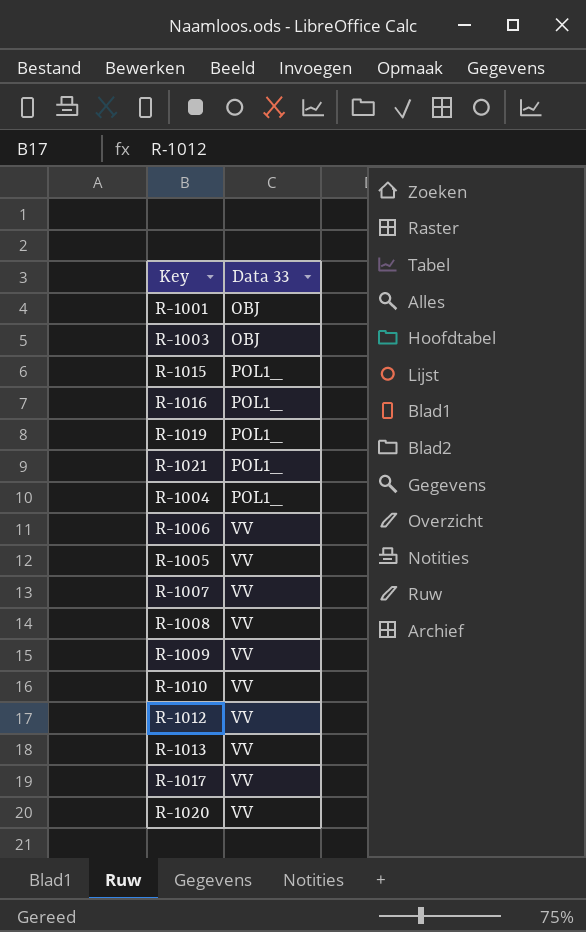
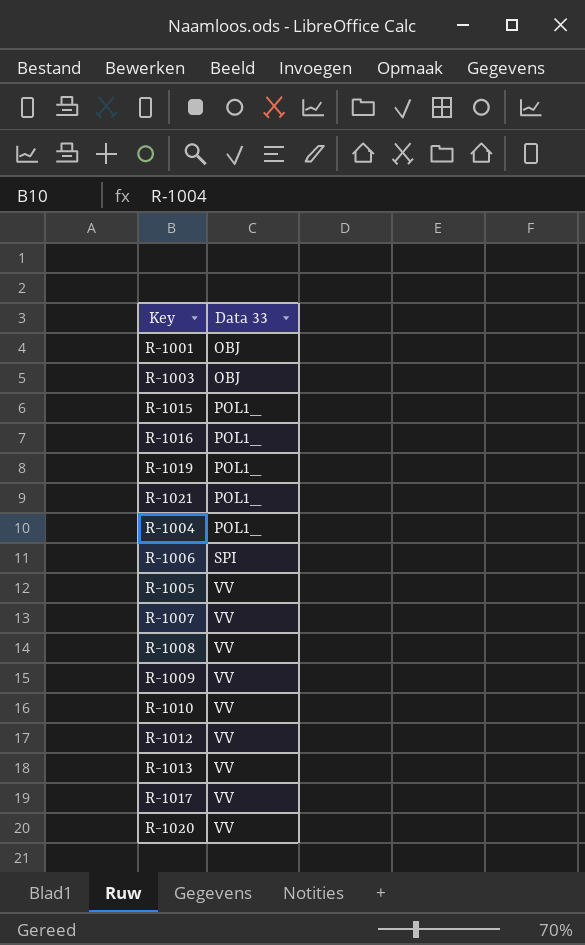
R-1006 | Data 33: VV -> SPI

